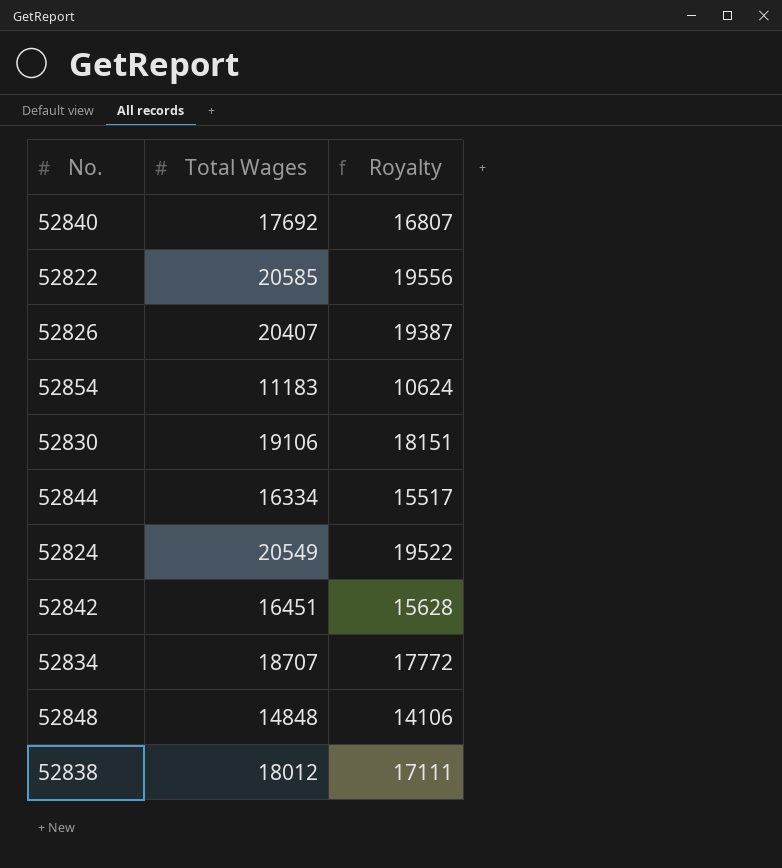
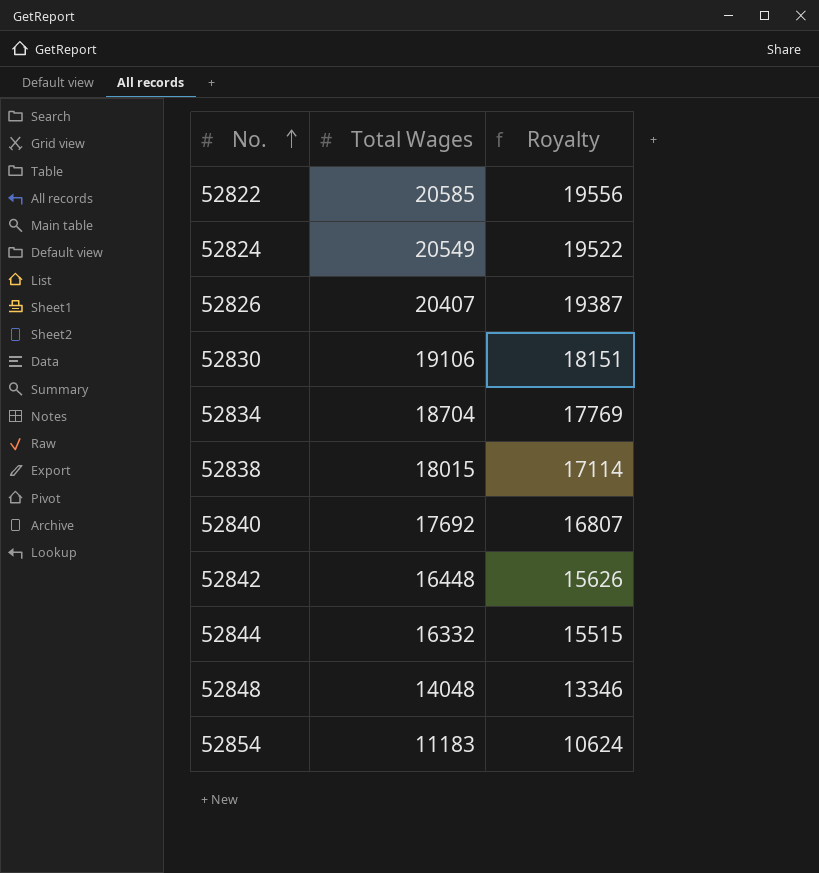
row order: none -> No. ascending
52834 | Total Wages: 18707 -> 18704
52834 | Royalty: 17772 -> 17769
52838 | Total Wages: 18012 -> 18015
52838 | Royalty: 17111 -> 17114
52842 | Total Wages: 16451 -> 16448
52842 | Royalty: 15628 -> 15626
52844 | Total Wages: 16334 -> 16332
52844 | Royalty: 15517 -> 15515
52848 | Total Wages: 14848 -> 14048
52848 | Royalty: 14106 -> 13346

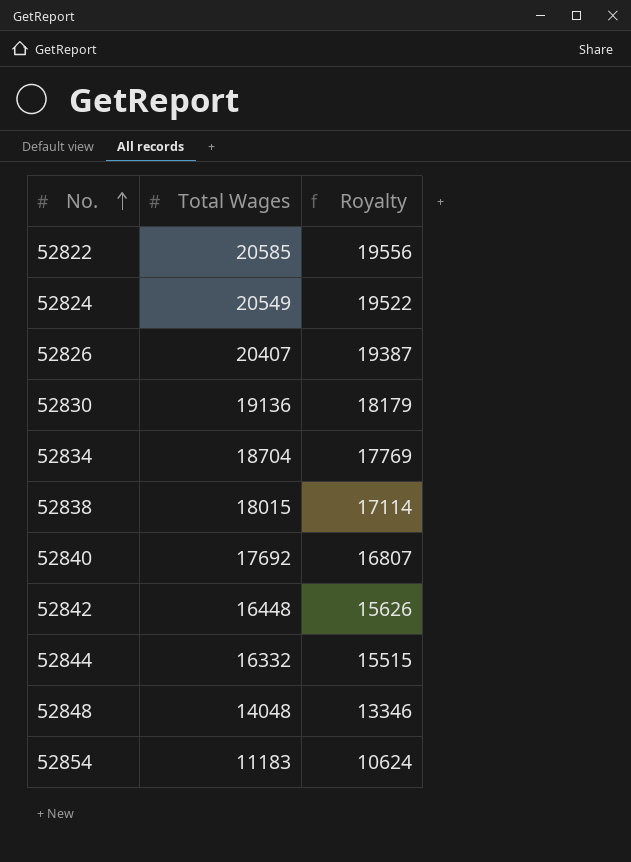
52830 | Total Wages: 19106 -> 19136
52830 | Royalty: 18151 -> 18179

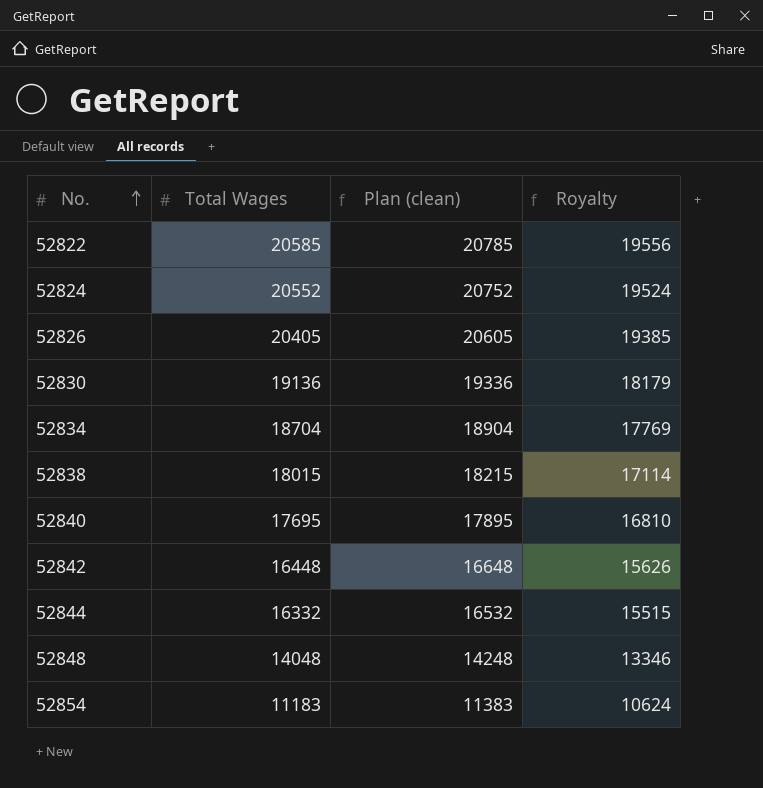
column Plan (clean) | formula: none -> [Total Wages] + 200
52824 | Total Wages: 20549 -> 20552
52824 | Royalty: 19522 -> 19524
52826 | Total Wages: 20407 -> 20405
52826 | Royalty: 19387 -> 19385
52840 | Total Wages: 17692 -> 17695
52840 | Royalty: 16807 -> 16810

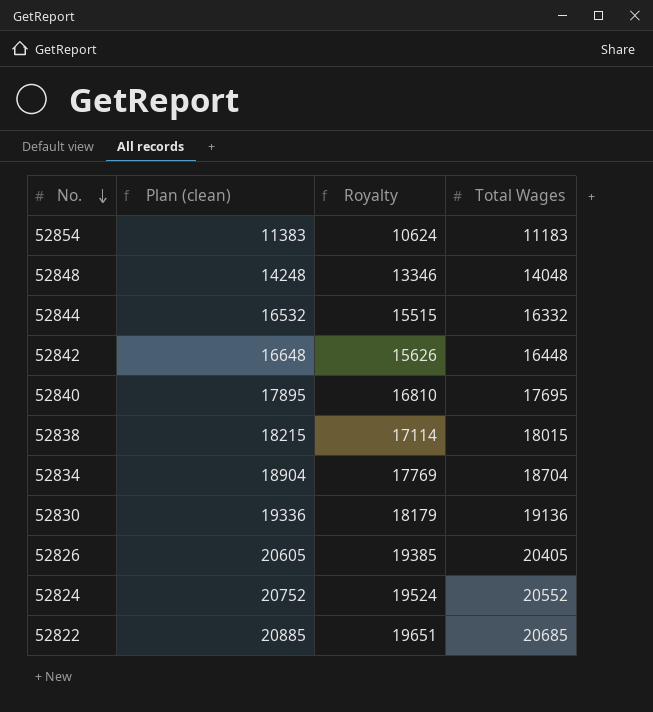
row order: No. ascending -> No. descending
column Total Wages | position: 2 -> 4
52822 | Plan (clean): 20785 -> 20885
52822 | Royalty: 19556 -> 19651
52822 | Total Wages: 20585 -> 20685

